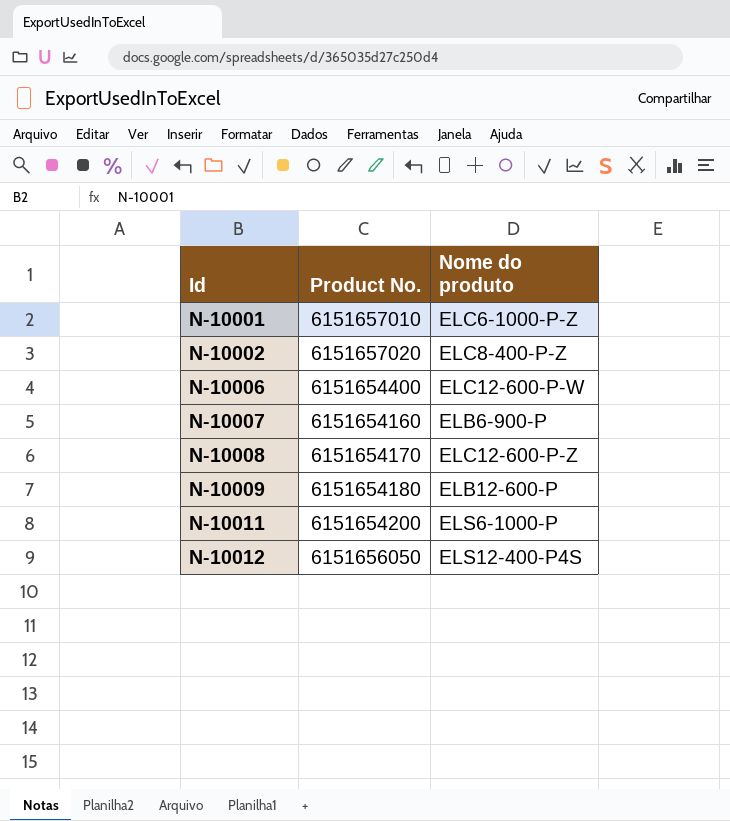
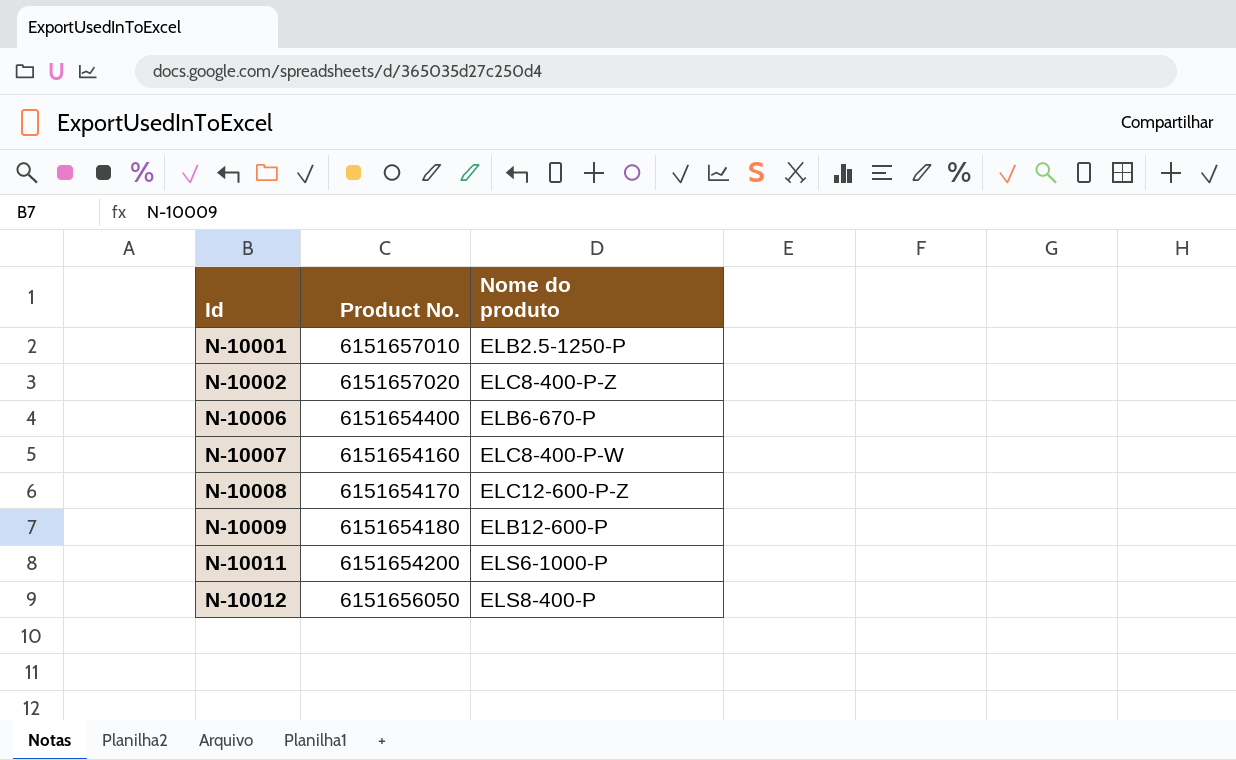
N-10001 | Nome do produto: ELC6-1000-P-Z -> ELB2.5-1250-P
N-10006 | Nome do produto: ELC12-600-P-W -> ELB6-670-P
N-10007 | Nome do produto: ELB6-900-P -> ELC8-400-P-W
N-10012 | Nome do produto: ELS12-400-P4S -> ELS8-400-P

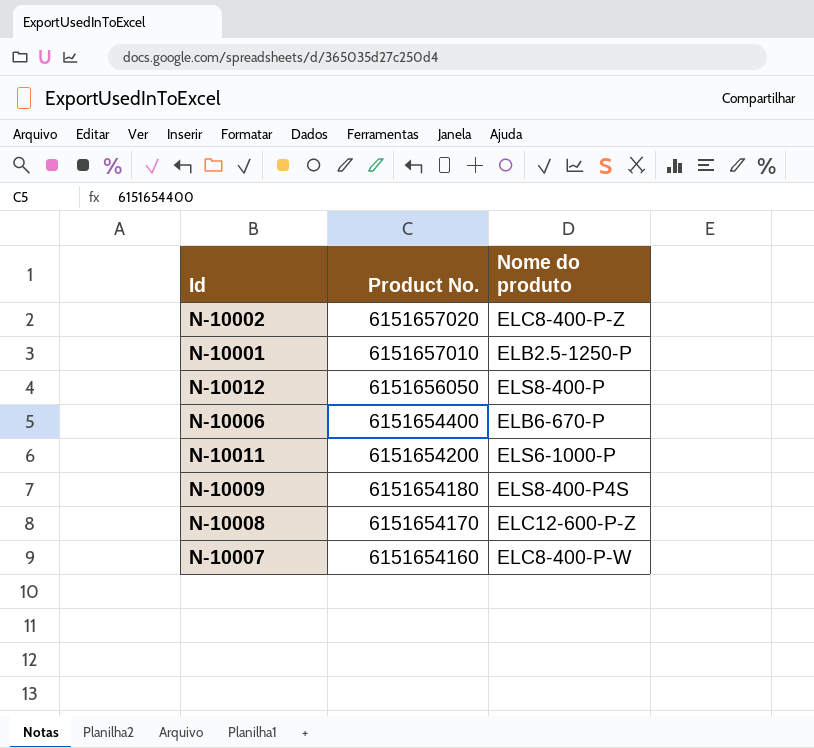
row order: Id ascending -> Product No. descending
N-10009 | Nome do produto: ELB12-600-P -> ELS8-400-P4S

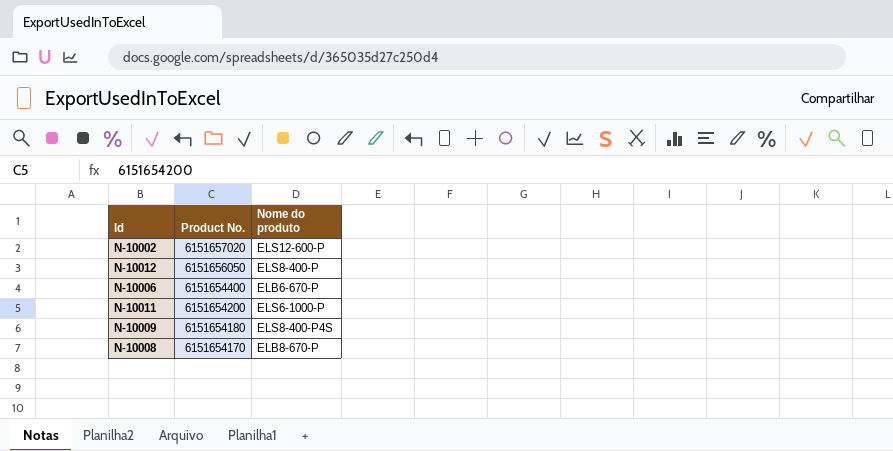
row N-10001: 6151657010 | ELB2.5-1250-P -> none
row N-10007: 6151654160 | ELC8-400-P-W -> none
N-10002 | Nome do produto: ELC8-400-P-Z -> ELS12-600-P
N-10008 | Nome do produto: ELC12-600-P-Z -> ELB8-670-P

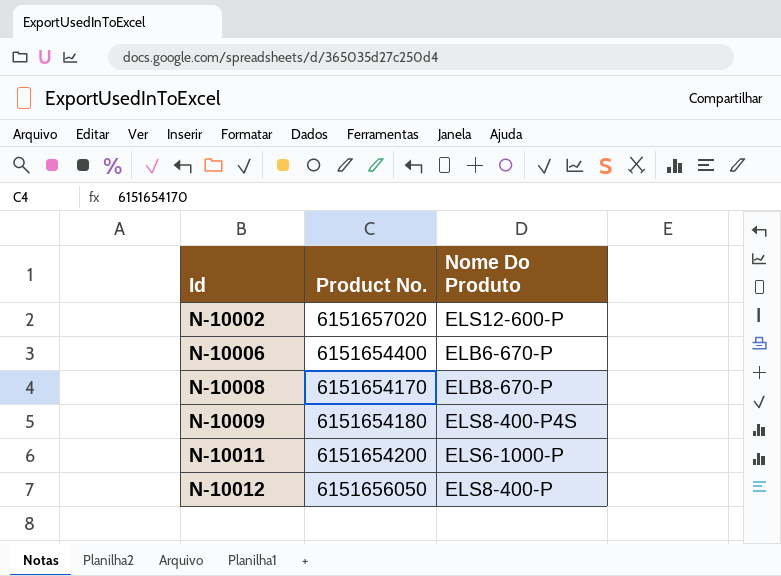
row order: Product No. descending -> Id ascending
column name: Nome do produto -> Nome Do Produto

